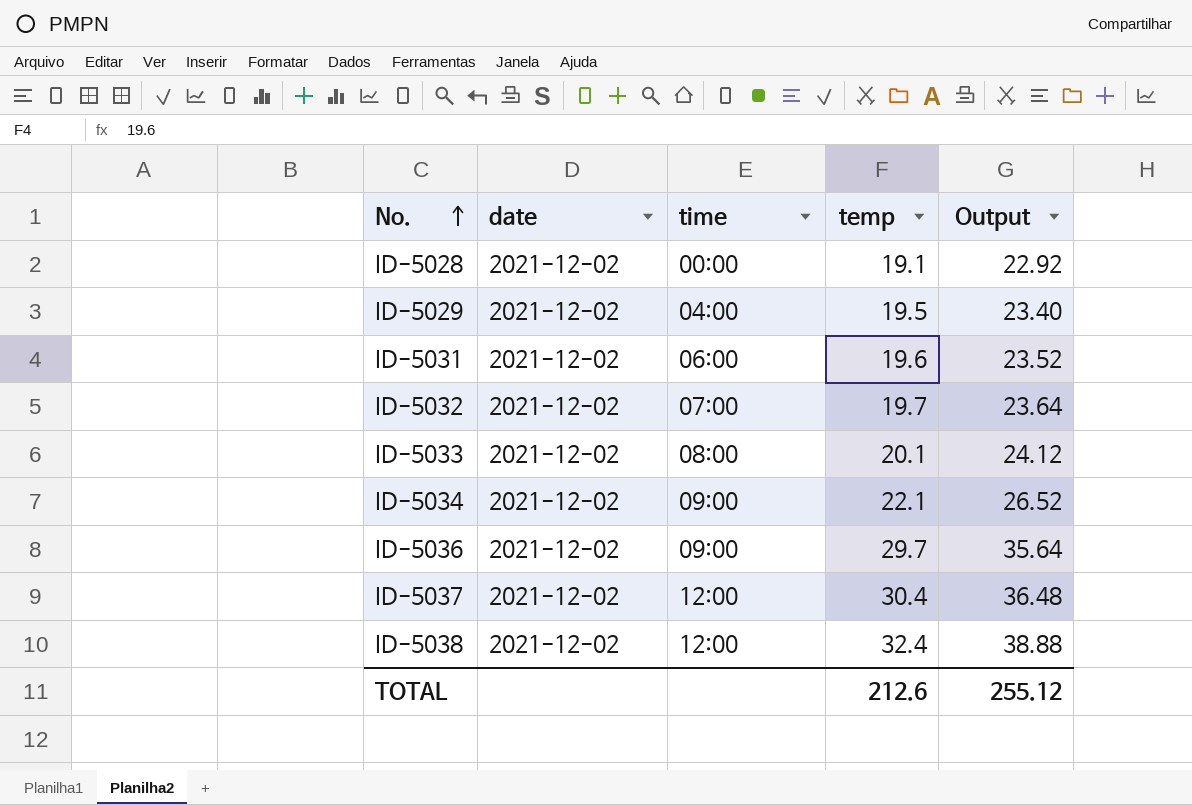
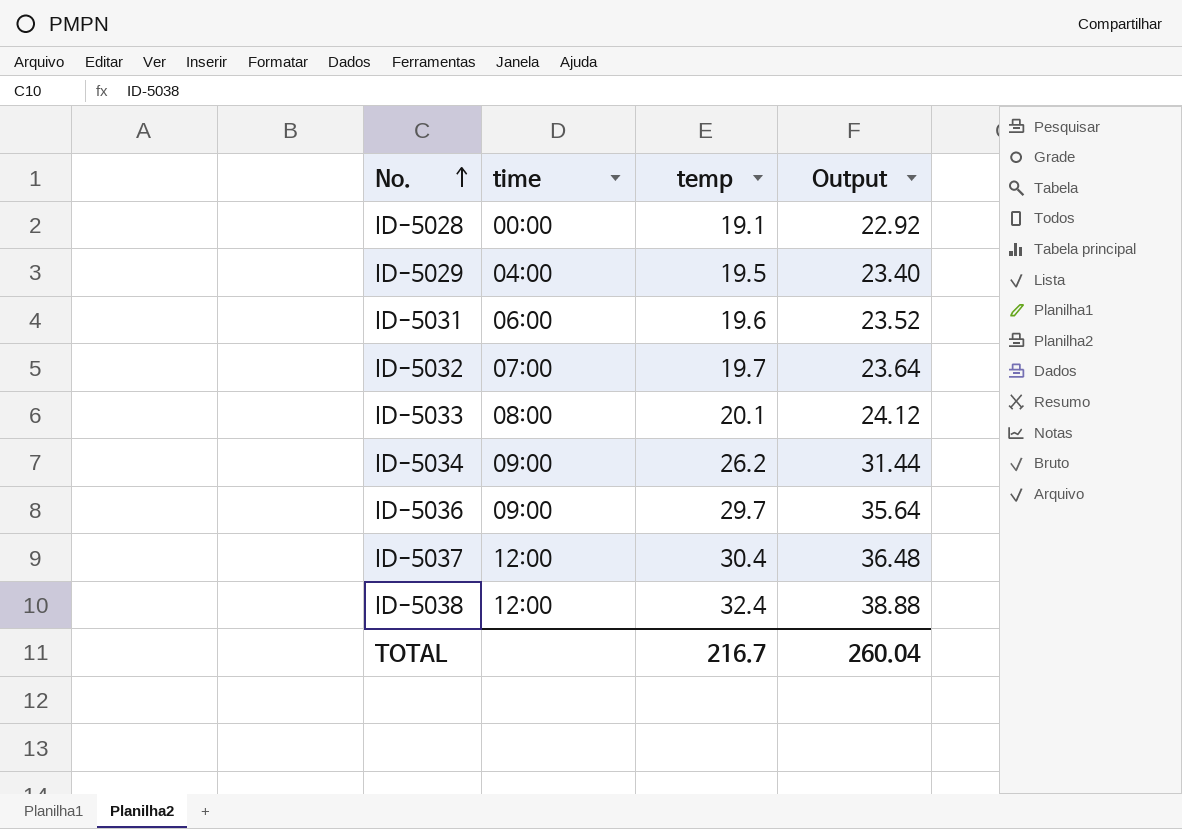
column date | position: 2 -> none
ID-5034 | temp: 22.1 -> 26.2
ID-5034 | Output: 26.52 -> 31.44
TOTAL | temp: 212.6 -> 216.7
TOTAL | Output: 255.12 -> 260.04

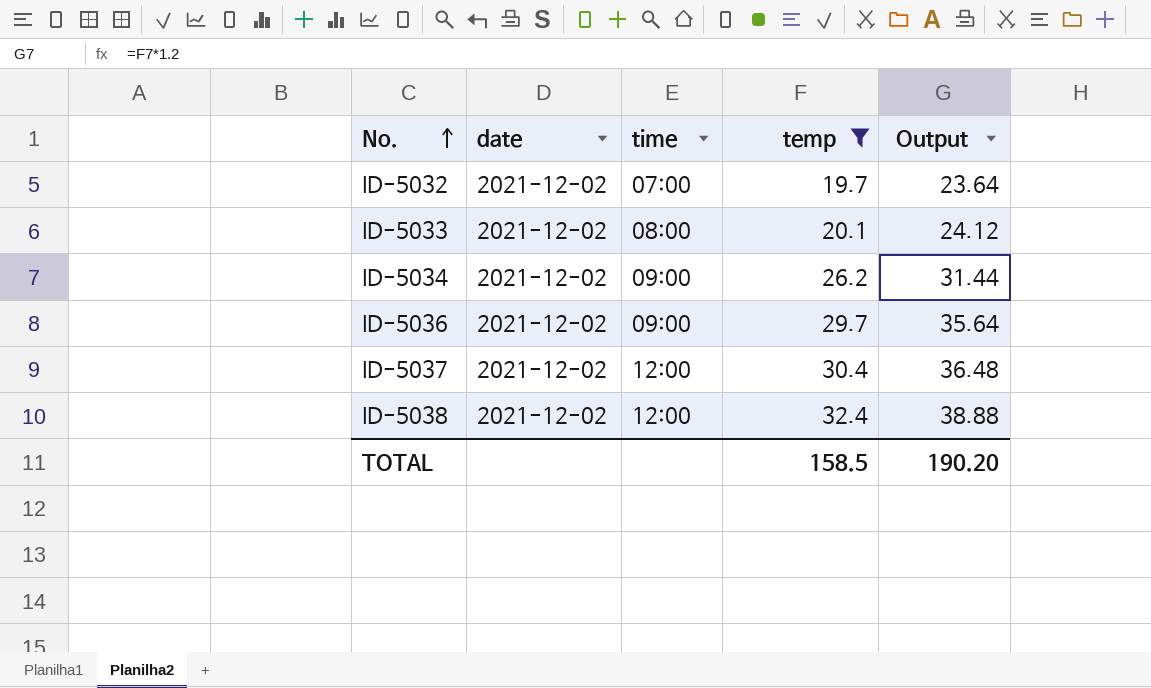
filter: none -> temp >= 19.7
column date | position: none -> 2
TOTAL | temp: 216.7 -> 158.5
TOTAL | Output: 260.04 -> 190.20

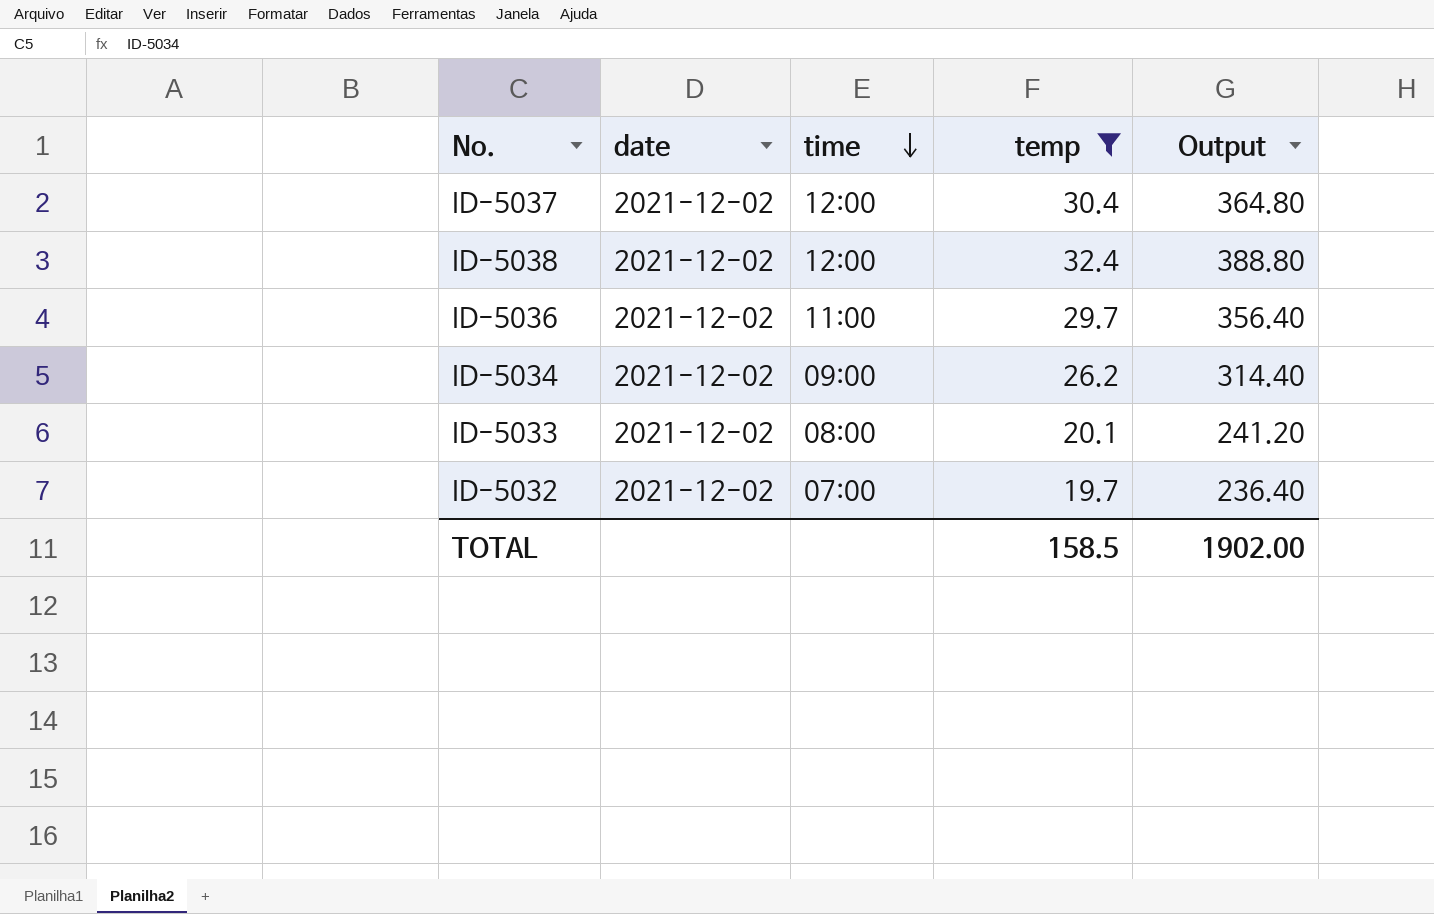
row order: No. ascending -> time descending
column Output | formula: [temp] * 1.2 -> [temp] * 12
ID-5036 | time: 09:00 -> 11:00
TOTAL | Output: 190.20 -> 1902.00

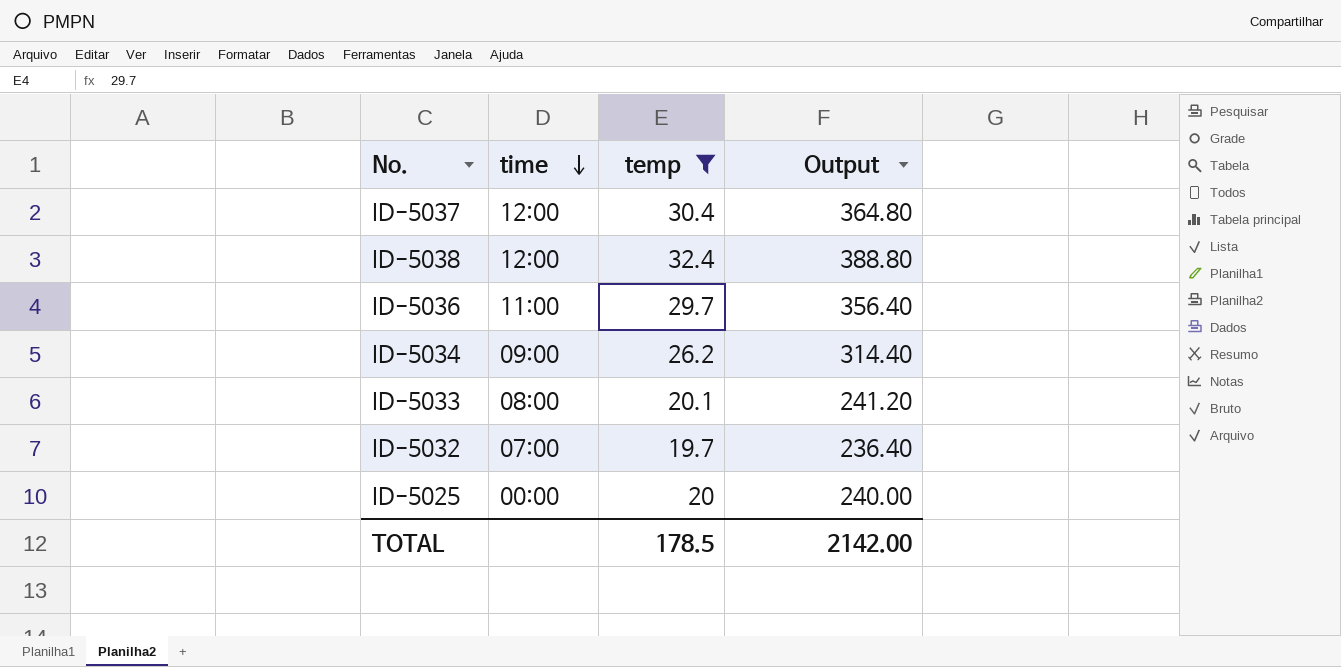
column date | position: 2 -> none
row ID-5025: none -> 00:00 | 20 | 240.00
TOTAL | temp: 158.5 -> 178.5
TOTAL | Output: 1902.00 -> 2142.00

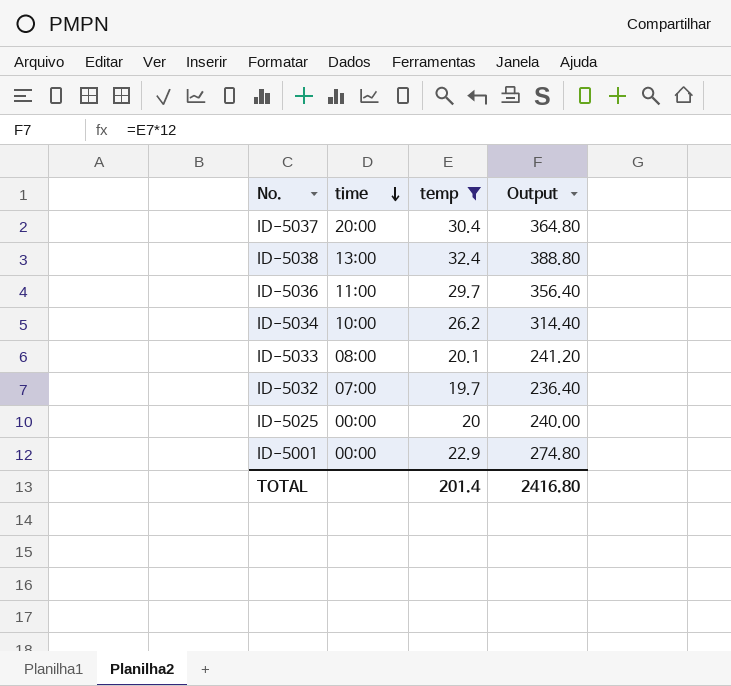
ID-5037 | time: 12:00 -> 20:00
ID-5038 | time: 12:00 -> 13:00
ID-5034 | time: 09:00 -> 10:00
row ID-5001: none -> 00:00 | 22.9 | 274.80
TOTAL | temp: 178.5 -> 201.4
TOTAL | Output: 2142.00 -> 2416.80

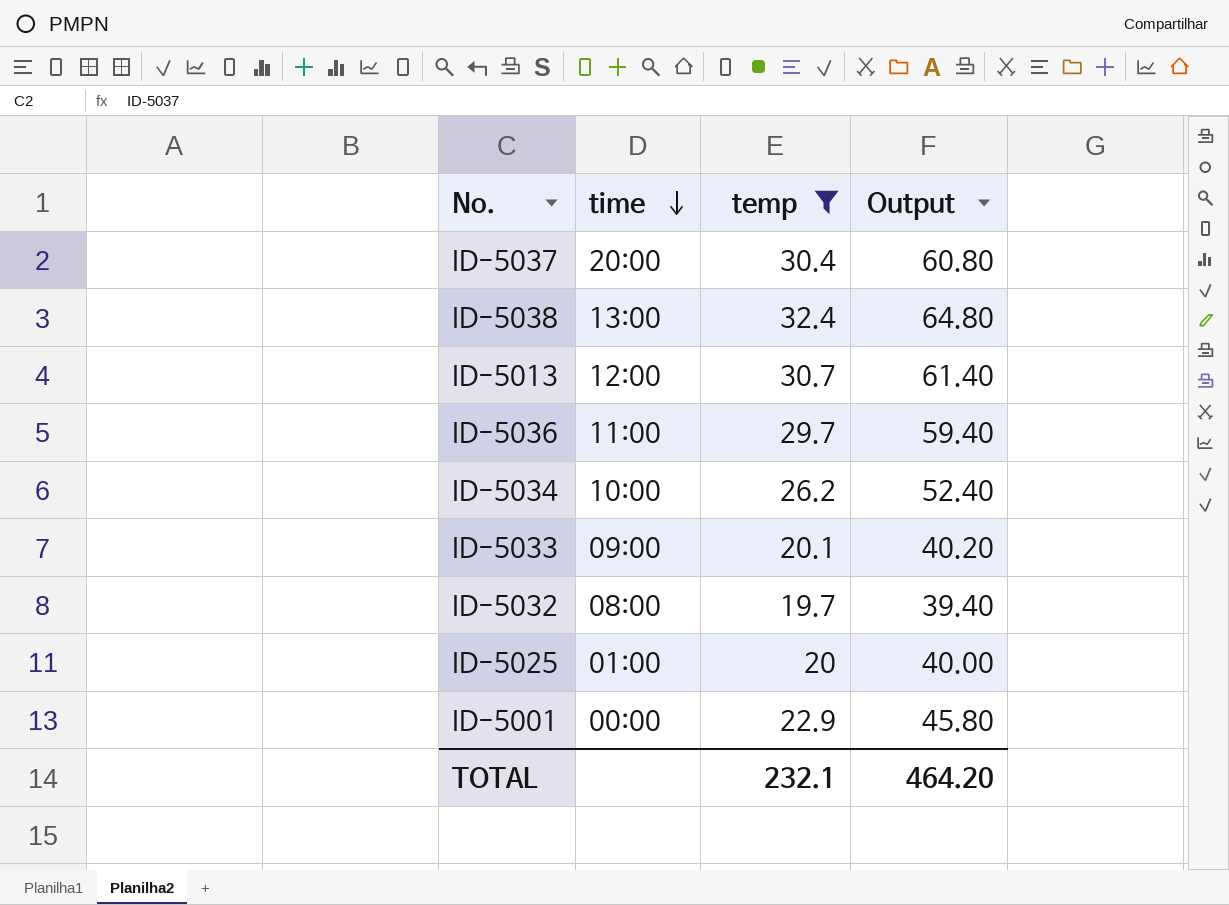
column Output | formula: [temp] * 12 -> [temp] * 2
row ID-5013: none -> 12:00 | 30.7 | 61.40
ID-5033 | time: 08:00 -> 09:00
ID-5032 | time: 07:00 -> 08:00
ID-5025 | time: 00:00 -> 01:00
TOTAL | temp: 201.4 -> 232.1
TOTAL | Output: 2416.80 -> 464.20

